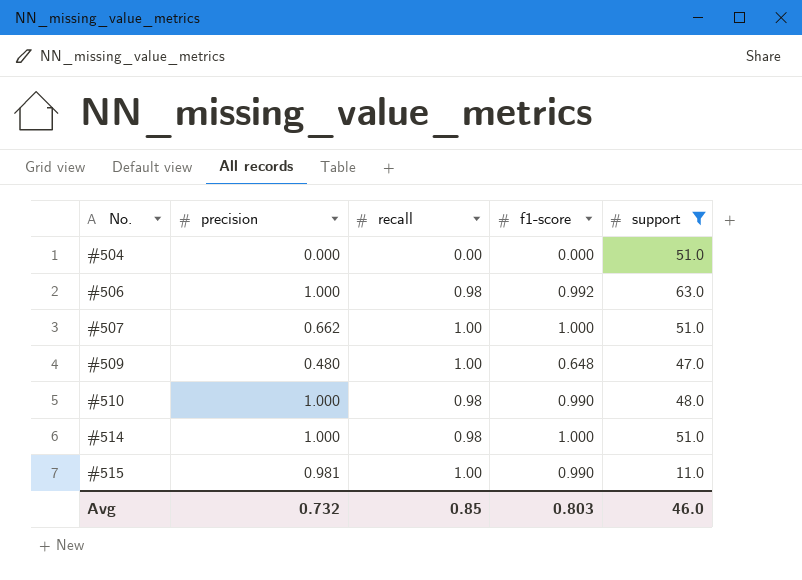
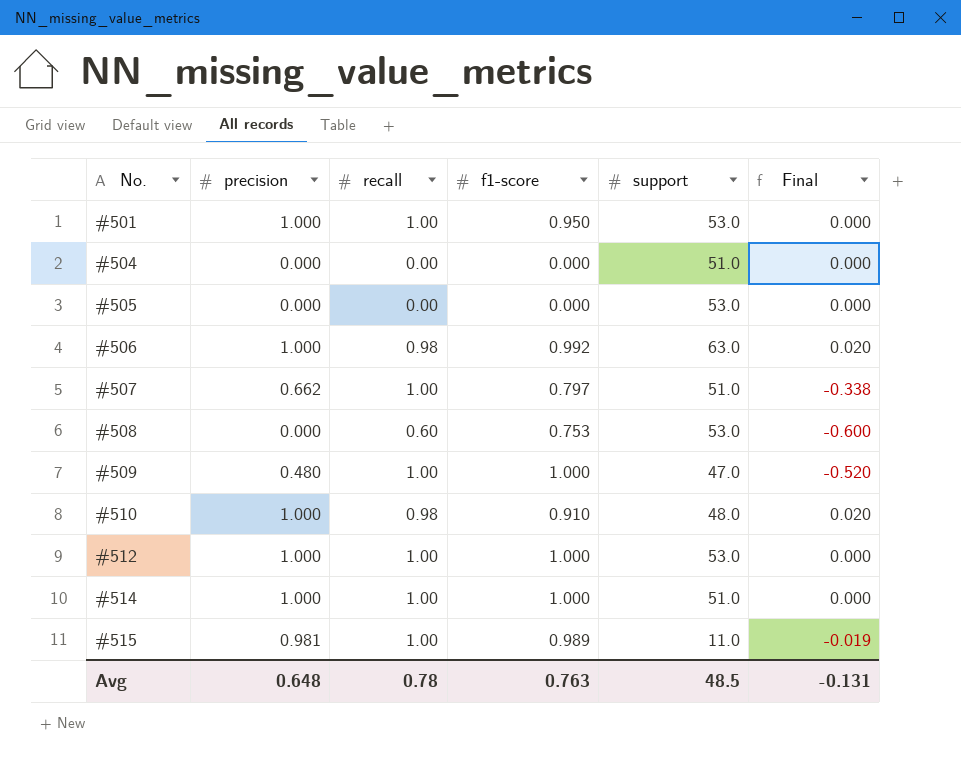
filter: support != 53.0 -> none
column Final | formula: none -> [precision] - [recall]
#507 | f1-score: 1.000 -> 0.797
#509 | f1-score: 0.648 -> 1.000
#510 | f1-score: 0.990 -> 0.910
#514 | recall: 0.98 -> 1.00
#515 | f1-score: 0.990 -> 0.989
Avg | precision: 0.732 -> 0.648
Avg | recall: 0.85 -> 0.78
Avg | f1-score: 0.803 -> 0.763
Avg | support: 46.0 -> 48.5

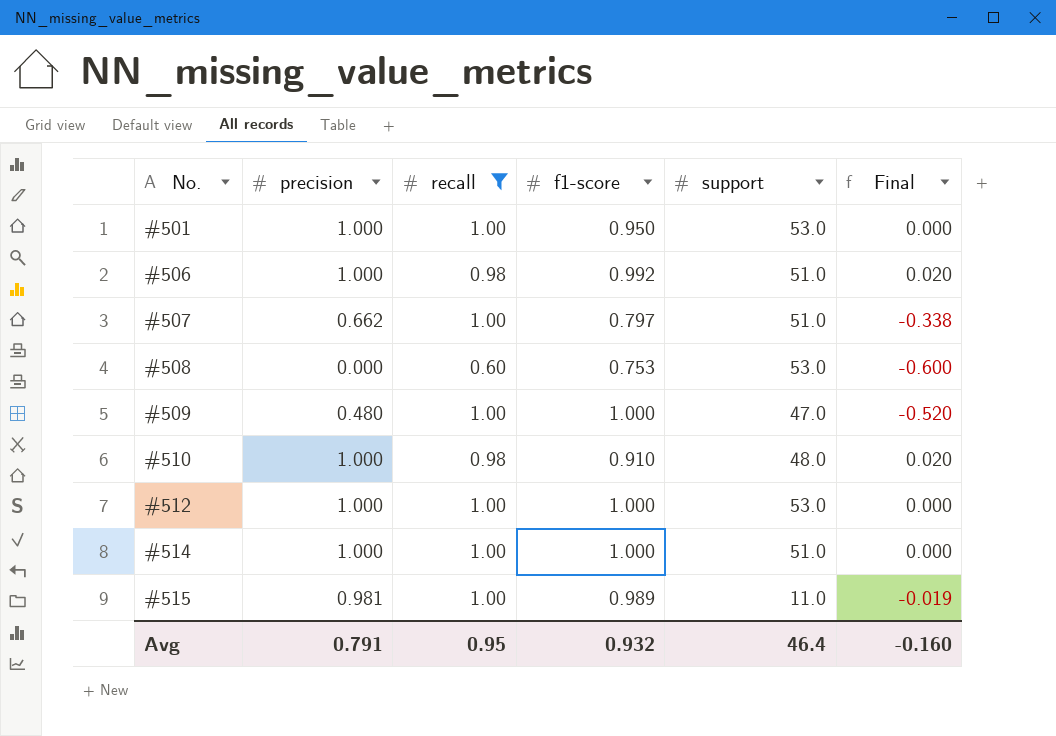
filter: none -> recall != 0.00
#506 | support: 63.0 -> 51.0
Avg | precision: 0.648 -> 0.791
Avg | recall: 0.78 -> 0.95
Avg | f1-score: 0.763 -> 0.932
Avg | support: 48.5 -> 46.4
Avg | Final: -0.131 -> -0.160

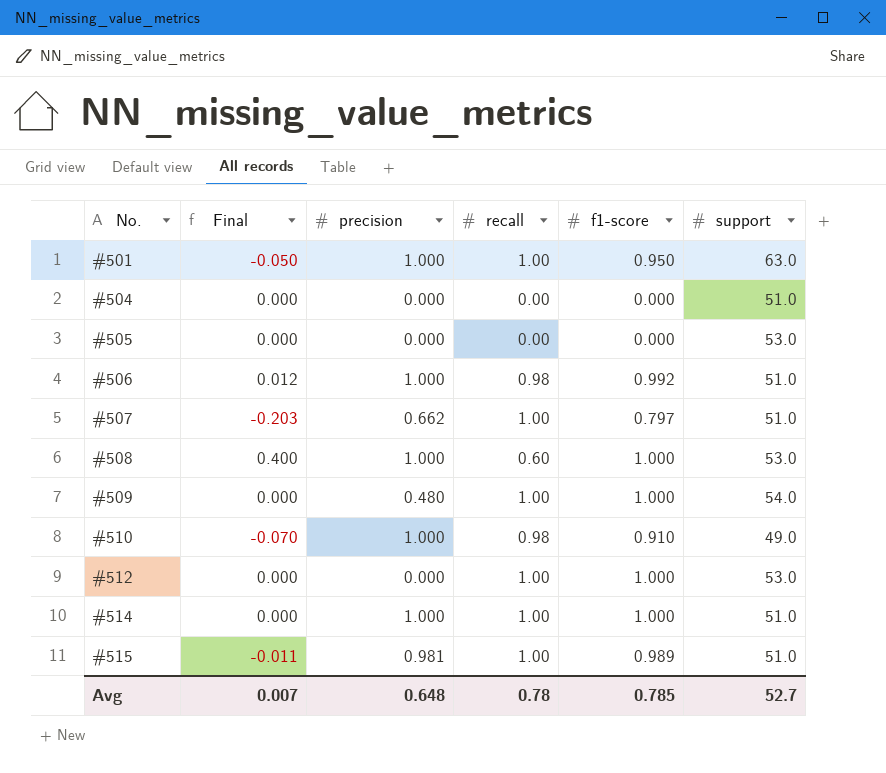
filter: recall != 0.00 -> none
column Final | formula: [precision] - [recall] -> [f1-score] - [recall]
column Final | position: 6 -> 2
#501 | support: 53.0 -> 63.0
#508 | precision: 0.000 -> 1.000
#508 | f1-score: 0.753 -> 1.000
#509 | support: 47.0 -> 54.0
#510 | support: 48.0 -> 49.0
#512 | precision: 1.000 -> 0.000
#515 | support: 11.0 -> 51.0
Avg | Final: -0.160 -> 0.007
Avg | precision: 0.791 -> 0.648
Avg | recall: 0.95 -> 0.78
Avg | f1-score: 0.932 -> 0.785
Avg | support: 46.4 -> 52.7

